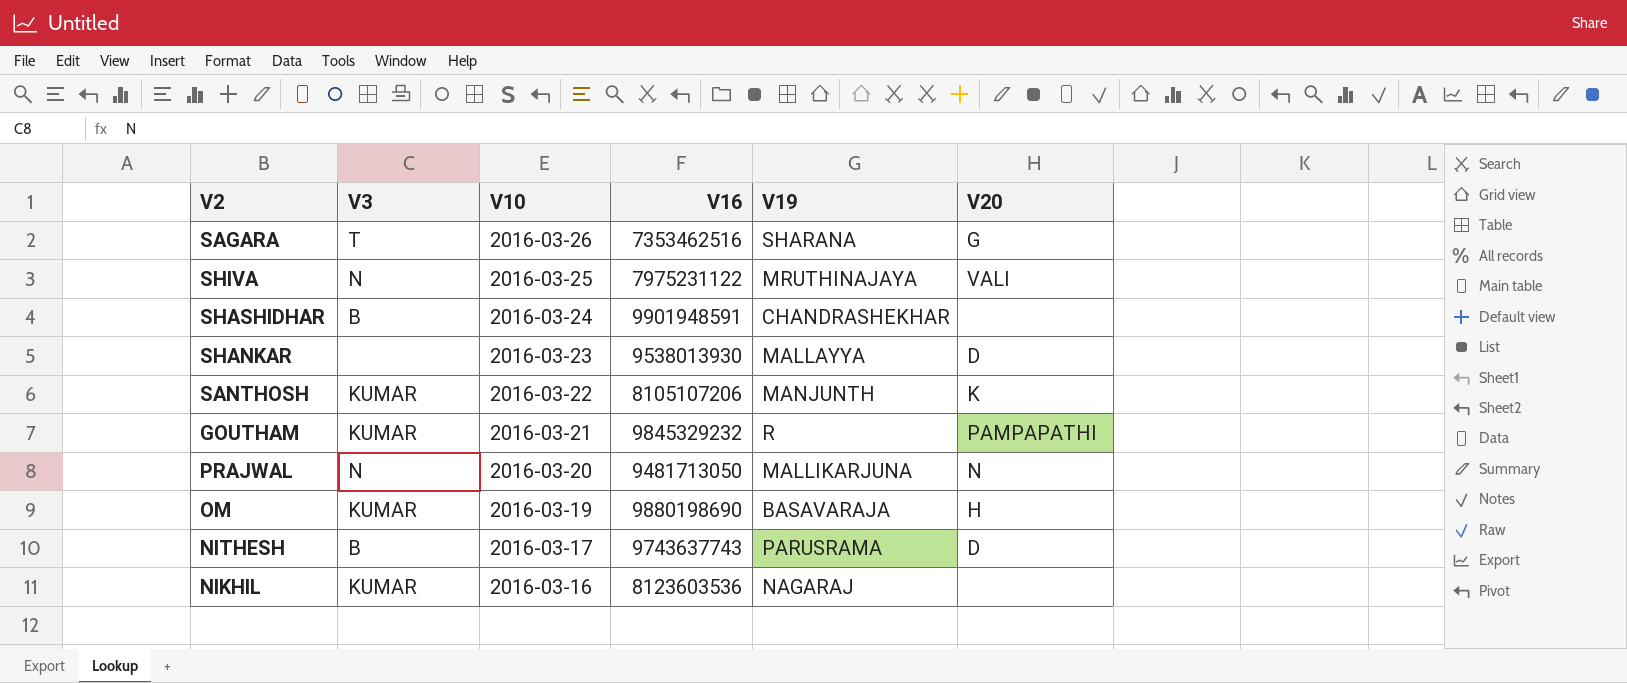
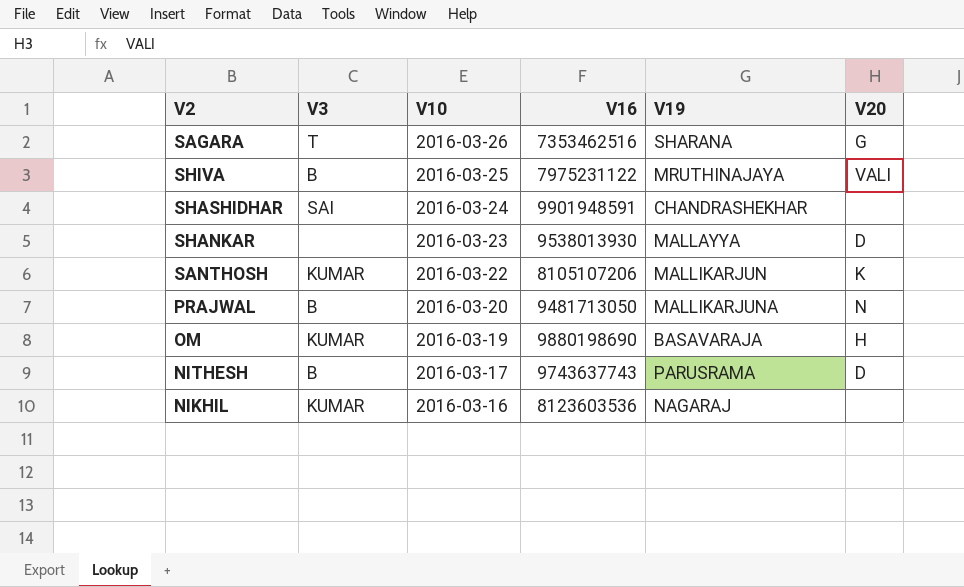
row GOUTHAM: KUMAR | 2016-03-21 | 9845329232 | R | PAMPAPATHI -> none
SHIVA | V3: N -> B
SHASHIDHAR | V3: B -> SAI
SANTHOSH | V19: MANJUNTH -> MALLIKARJUN
PRAJWAL | V3: N -> B

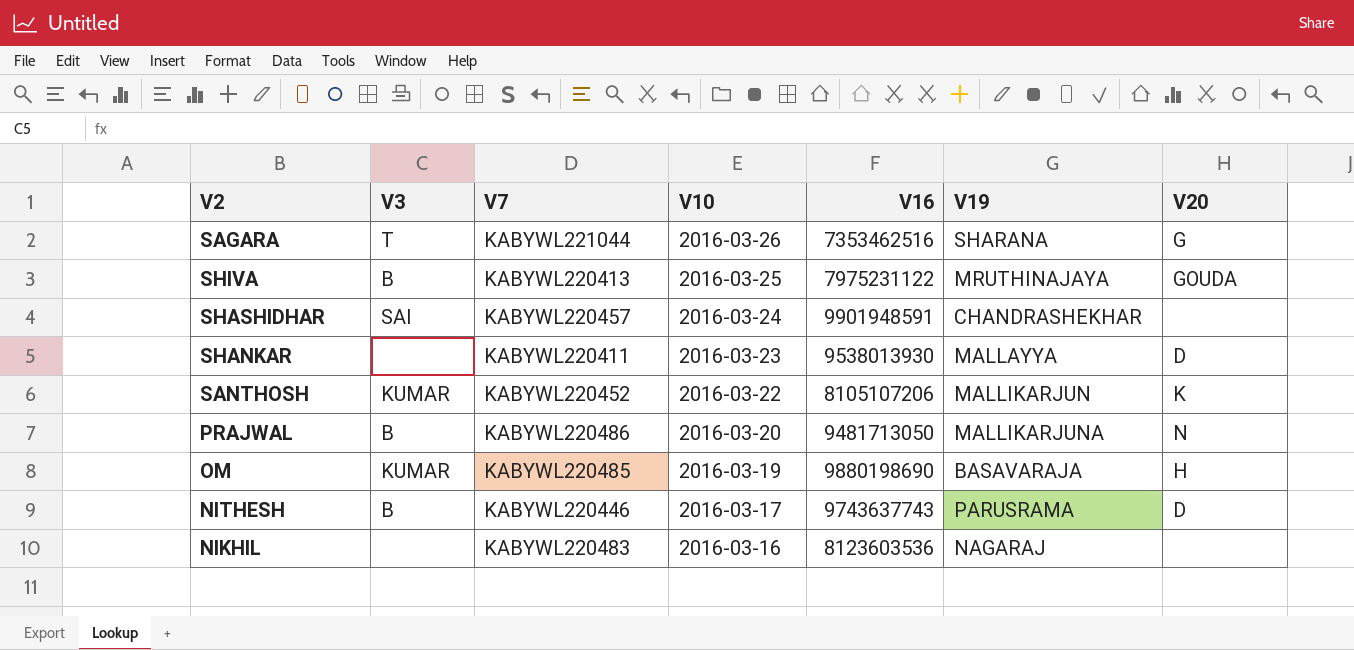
column V7 | position: none -> 3
SHIVA | V20: VALI -> GOUDA
NIKHIL | V3: KUMAR -> none

